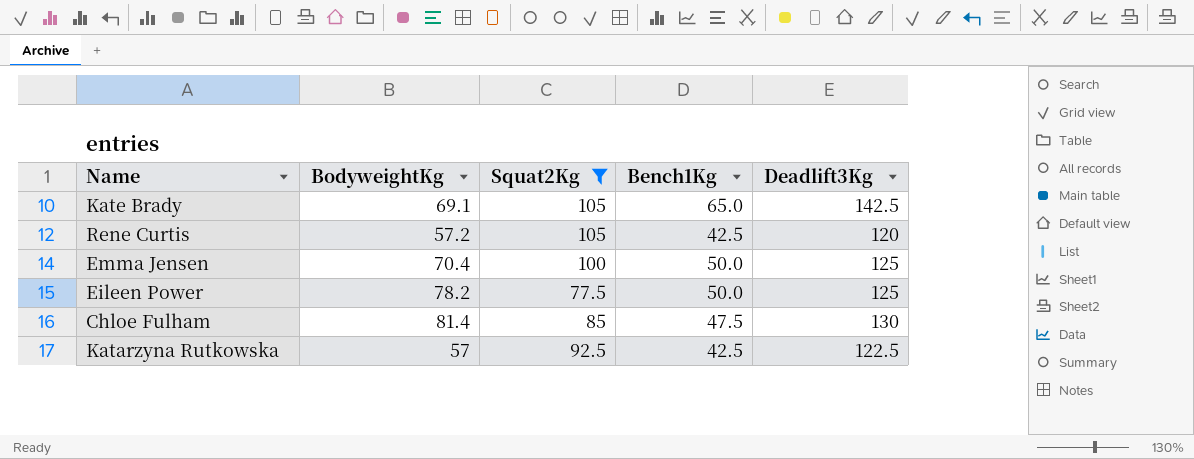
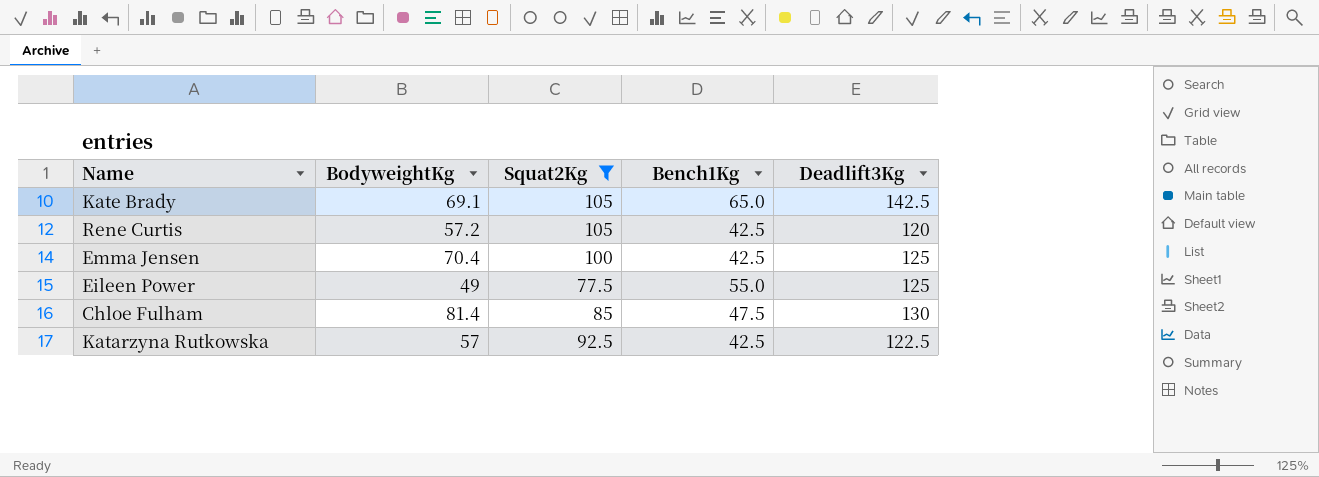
Emma Jensen | Bench1Kg: 50.0 -> 42.5
Eileen Power | BodyweightKg: 78.2 -> 49
Eileen Power | Bench1Kg: 50.0 -> 55.0

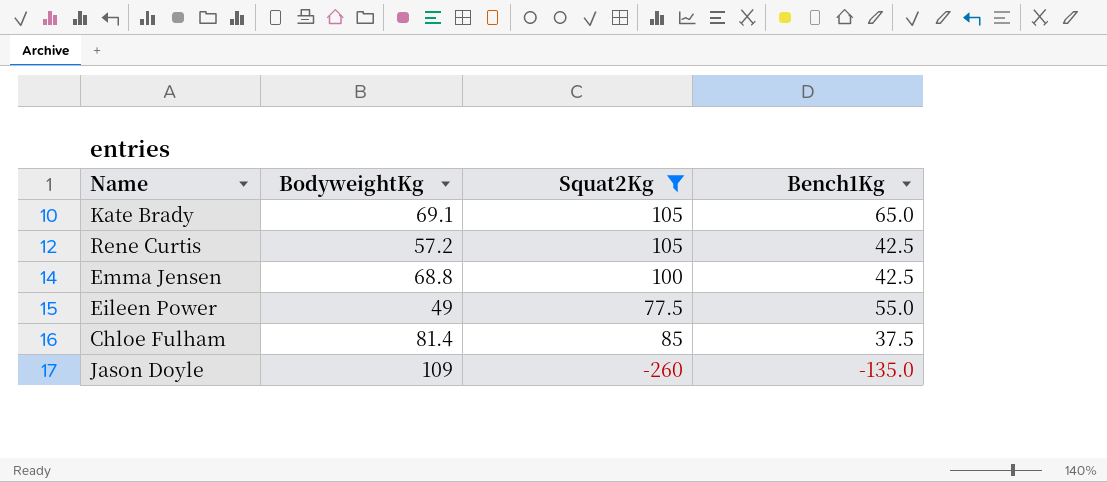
column Deadlift3Kg | position: 5 -> none
row Katarzyna Rutkowska: 57 | 92.5 | 42.5 | 122.5 -> none
Emma Jensen | BodyweightKg: 70.4 -> 68.8
Chloe Fulham | Bench1Kg: 47.5 -> 37.5
row Jason Doyle: none -> 109 | -260 | -135.0

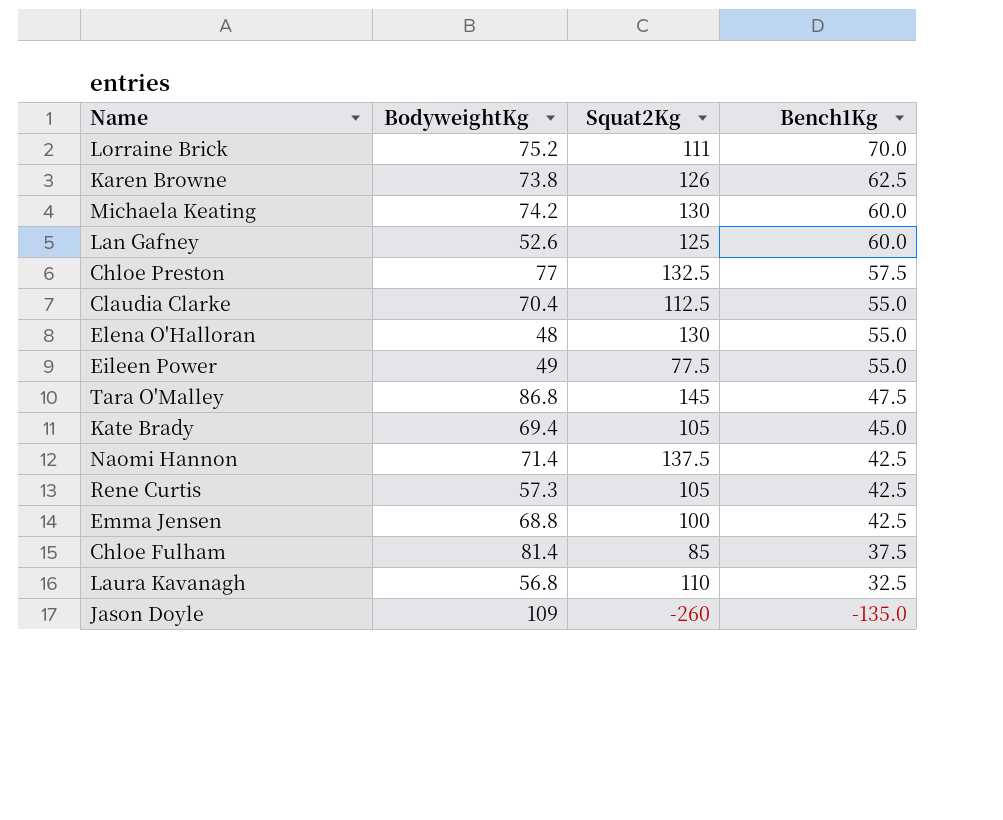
filter: Squat2Kg <= 105 -> none
row order: none -> Bench1Kg descending
Kate Brady | BodyweightKg: 69.1 -> 69.4
Kate Brady | Bench1Kg: 65.0 -> 45.0
Rene Curtis | BodyweightKg: 57.2 -> 57.3

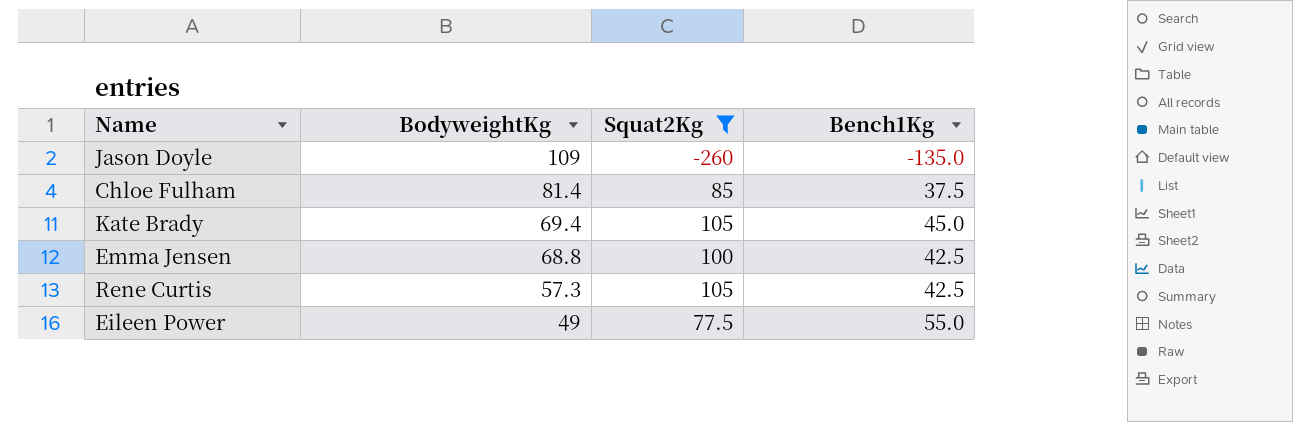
filter: none -> Squat2Kg <= 105
row order: Bench1Kg descending -> BodyweightKg descending

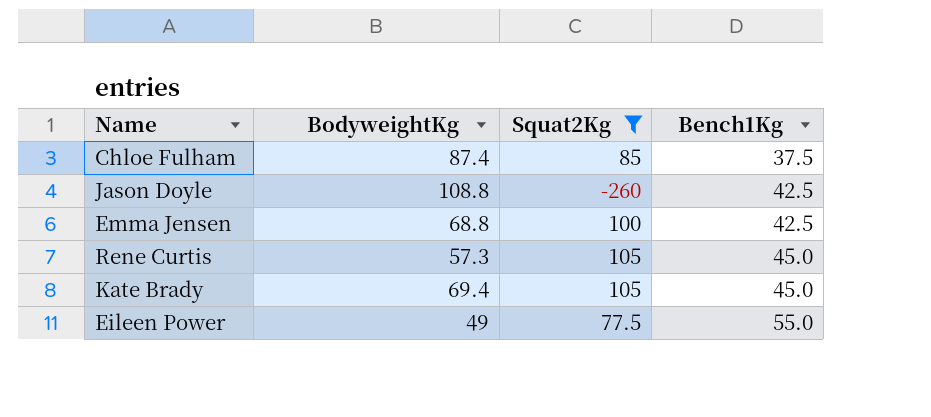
row order: BodyweightKg descending -> Bench1Kg ascending
Chloe Fulham | BodyweightKg: 81.4 -> 87.4
Jason Doyle | BodyweightKg: 109 -> 108.8
Jason Doyle | Bench1Kg: -135.0 -> 42.5
Rene Curtis | Bench1Kg: 42.5 -> 45.0

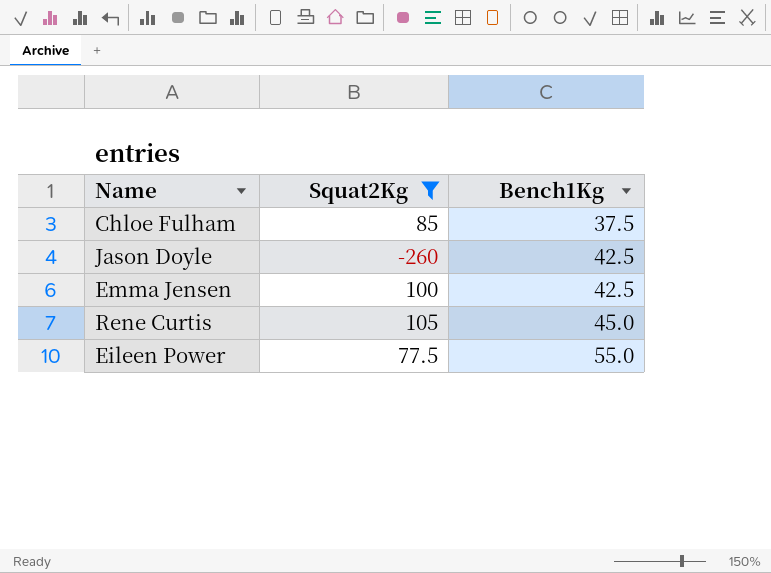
column BodyweightKg | position: 2 -> none
row Kate Brady: 69.4 | 105 | 45.0 -> none

